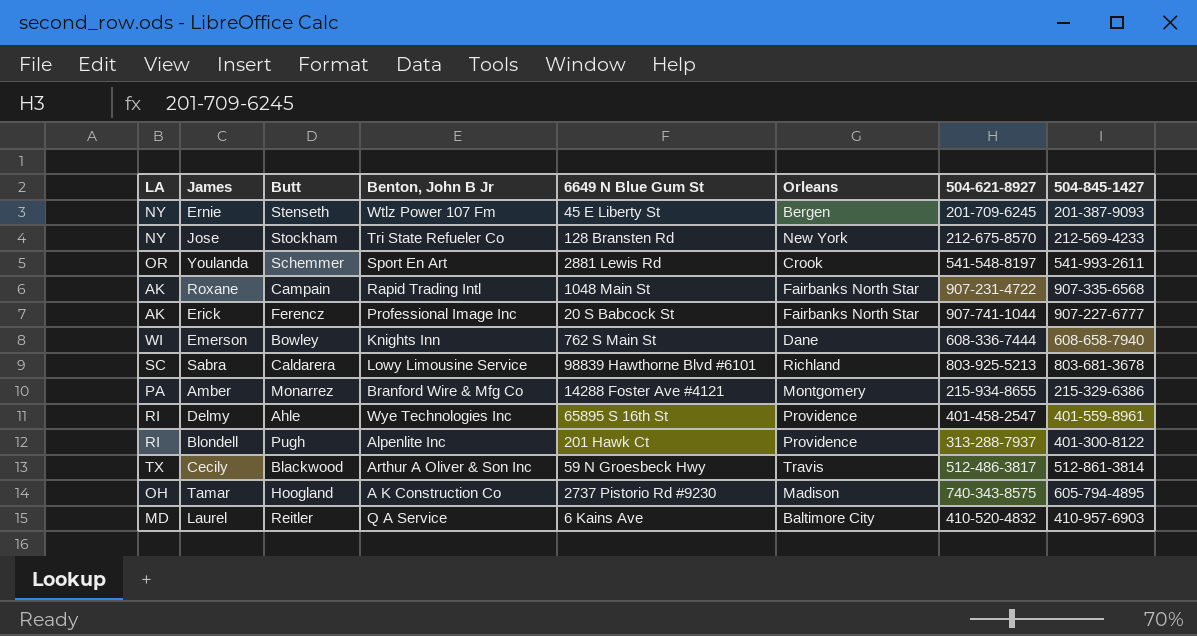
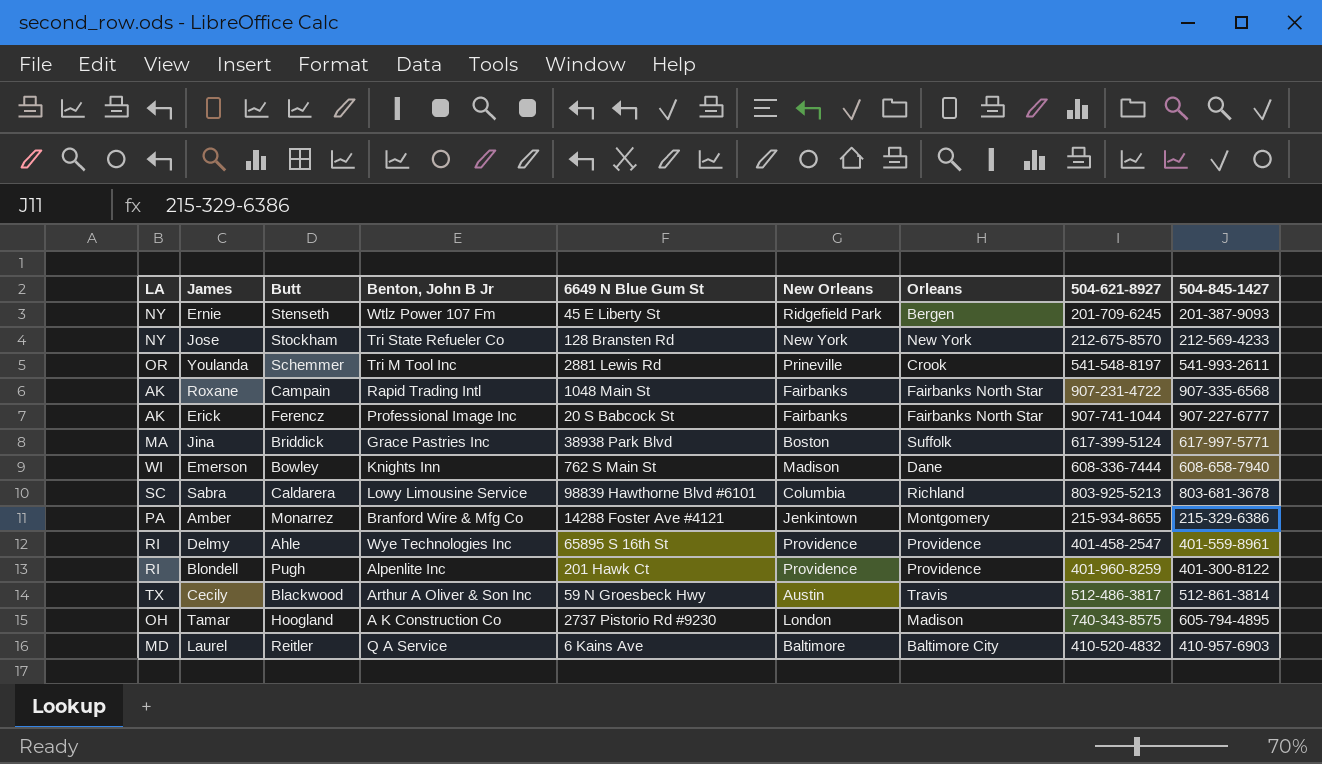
column New Orleans | position: none -> 6
Youlanda | Benton, John B Jr: Sport En Art -> Tri M Tool Inc
row Jina: none -> MA | Briddick | Grace Pastries Inc | 38938 Park Blvd | Boston | Suffolk | 617-399-5124 | 617-997-5771
Blondell | 504-621-8927: 313-288-7937 -> 401-960-8259

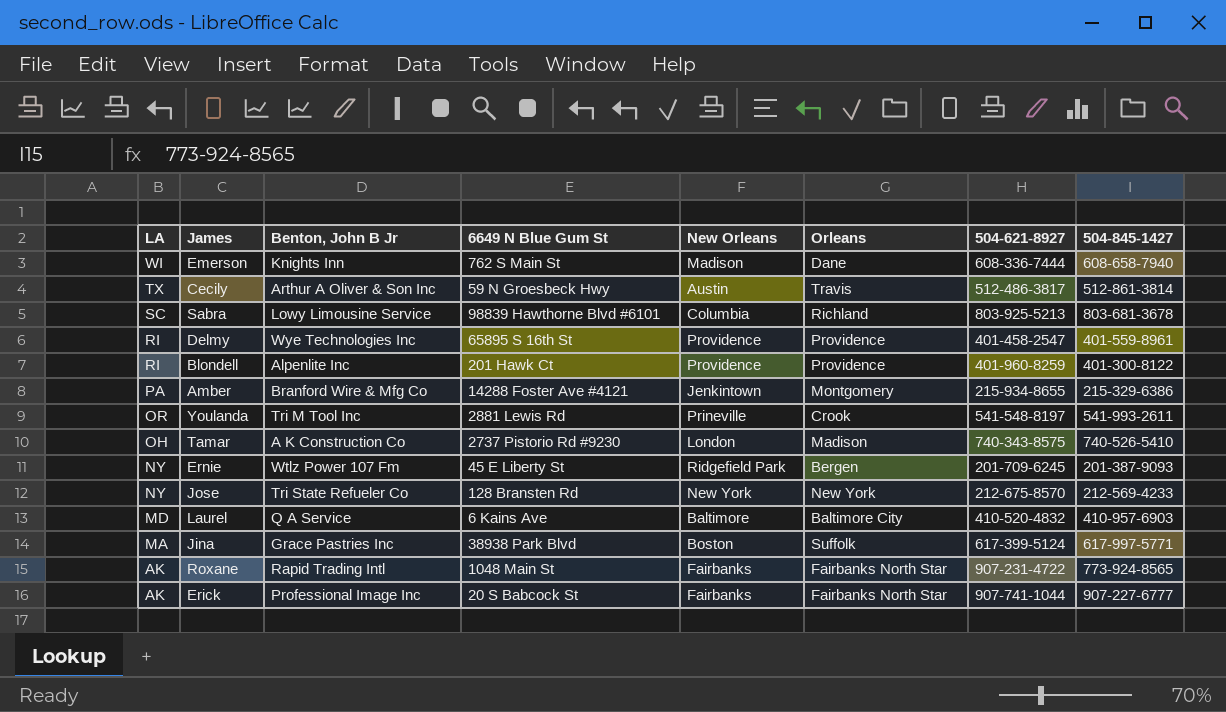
row order: none -> LA descending
column Butt | position: 3 -> none
Tamar | 504-845-1427: 605-794-4895 -> 740-526-5410
Roxane | 504-845-1427: 907-335-6568 -> 773-924-8565

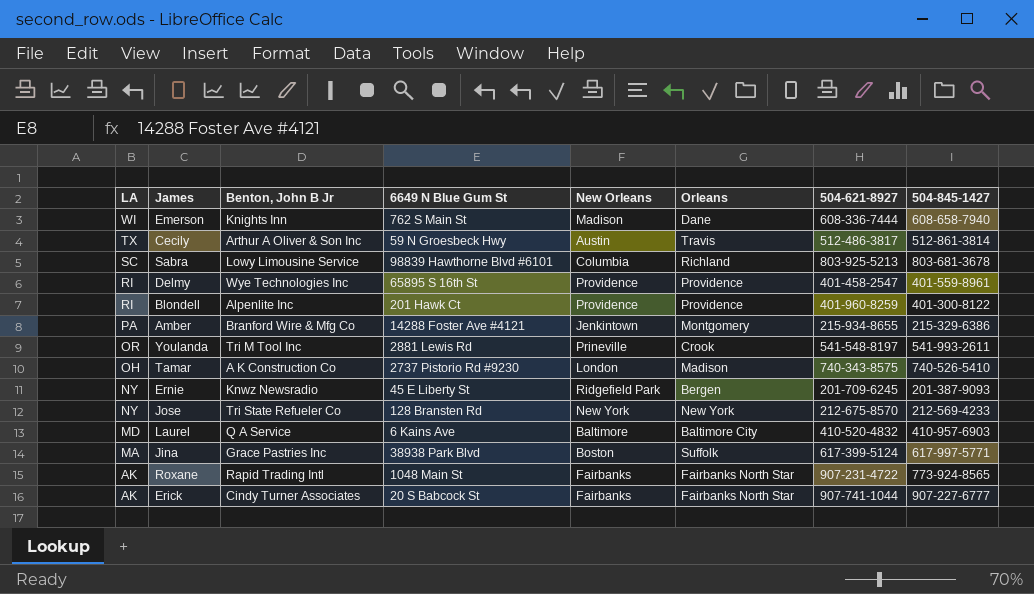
Ernie | Benton, John B Jr: Wtlz Power 107 Fm -> Knwz Newsradio
Erick | Benton, John B Jr: Professional Image Inc -> Cindy Turner Associates

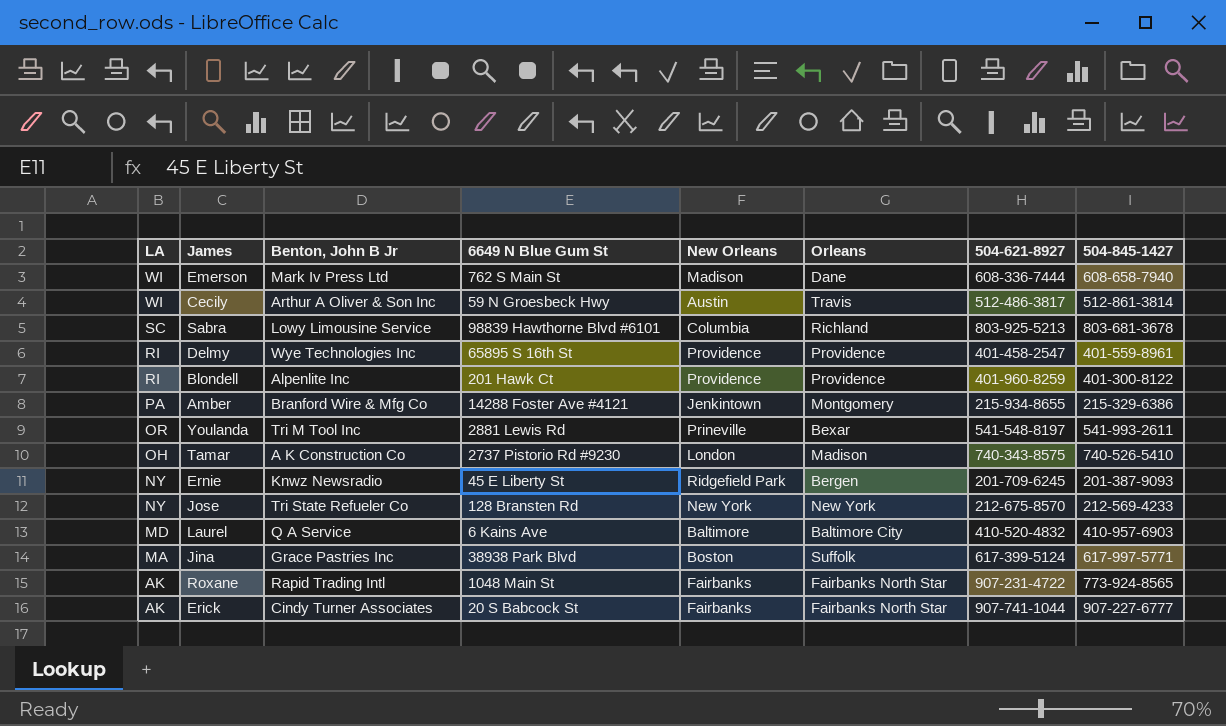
Emerson | Benton, John B Jr: Knights Inn -> Mark Iv Press Ltd
Cecily | LA: TX -> WI
Youlanda | Orleans: Crook -> Bexar

